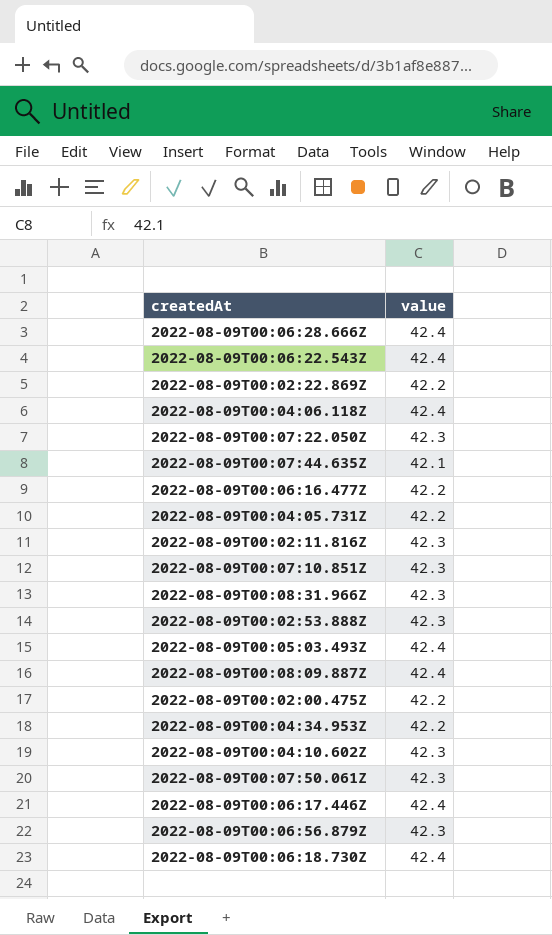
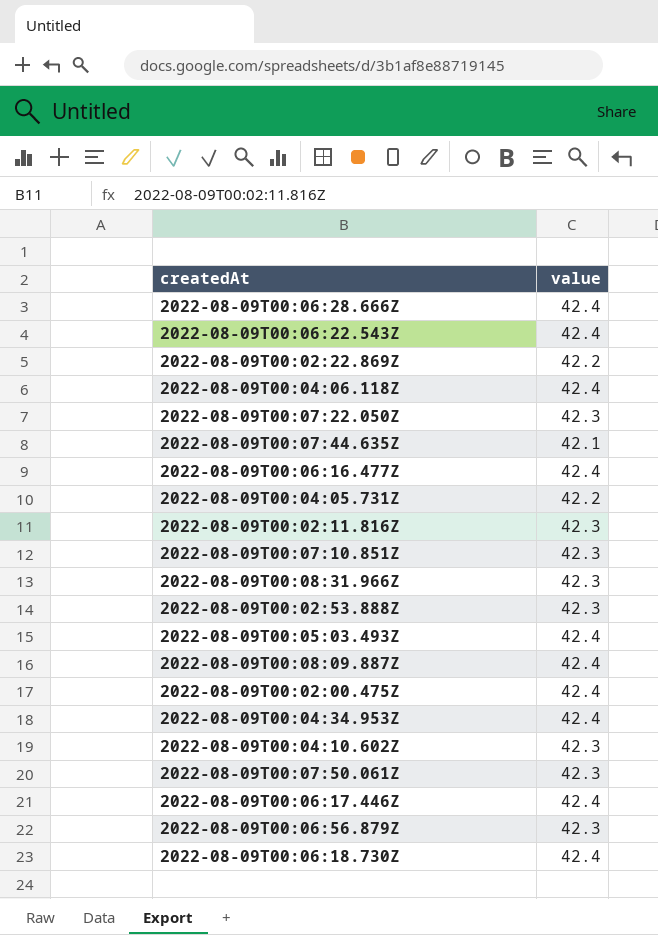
2022-08-09T00:06:16.477Z | value: 42.2 -> 42.4
2022-08-09T00:02:00.475Z | value: 42.2 -> 42.4
2022-08-09T00:04:34.953Z | value: 42.2 -> 42.4

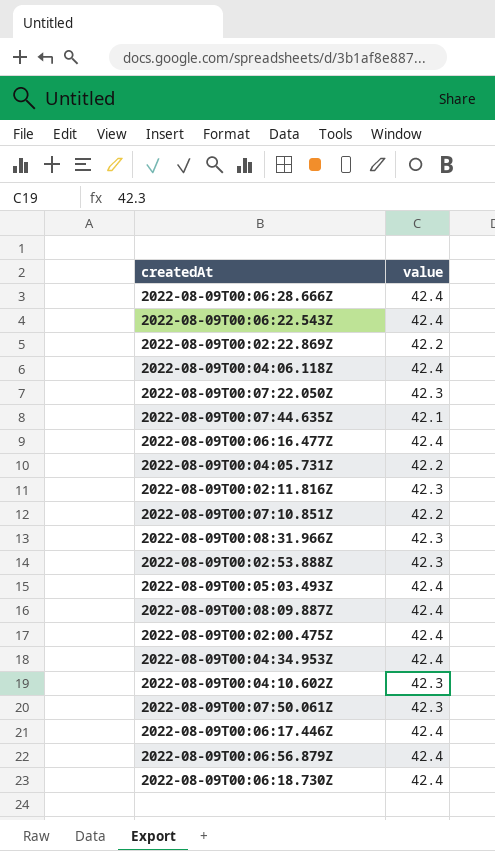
2022-08-09T00:07:10.851Z | value: 42.3 -> 42.2
2022-08-09T00:06:56.879Z | value: 42.3 -> 42.4

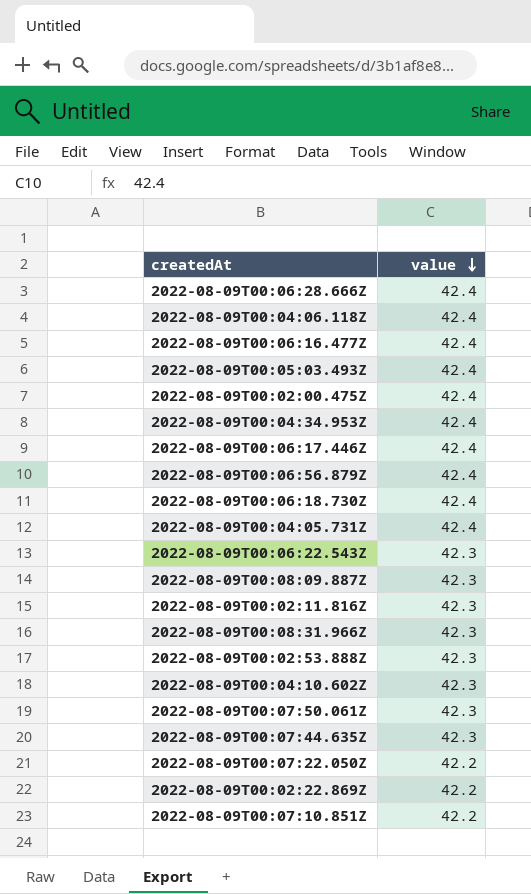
row order: none -> value descending
2022-08-09T00:04:05.731Z | value: 42.2 -> 42.4
2022-08-09T00:06:22.543Z | value: 42.4 -> 42.3
2022-08-09T00:08:09.887Z | value: 42.4 -> 42.3
2022-08-09T00:07:44.635Z | value: 42.1 -> 42.3
2022-08-09T00:07:22.050Z | value: 42.3 -> 42.2

